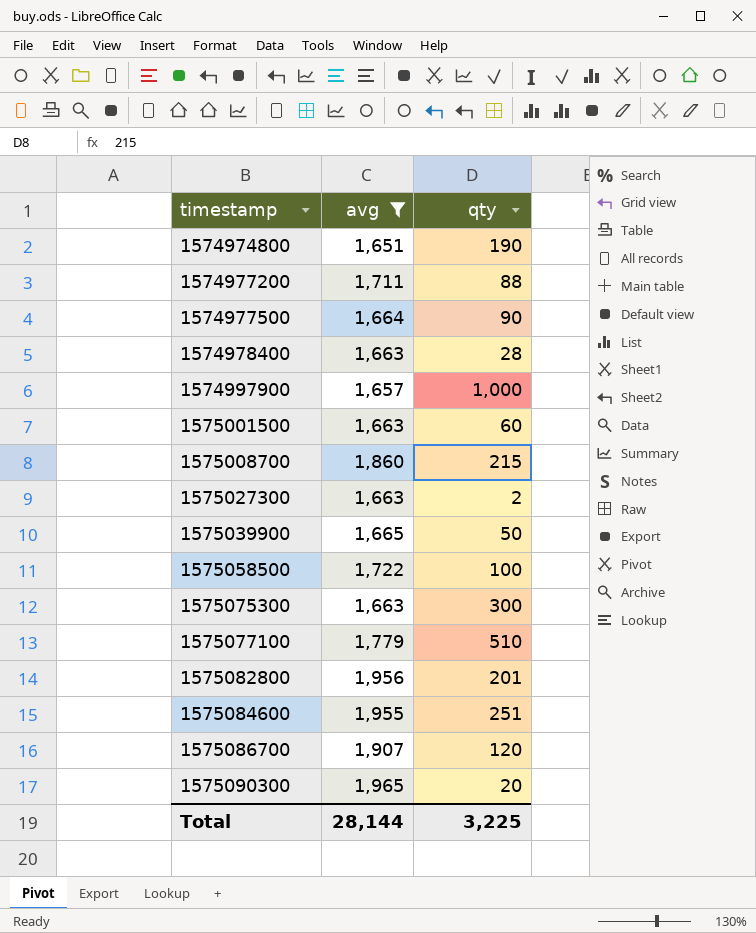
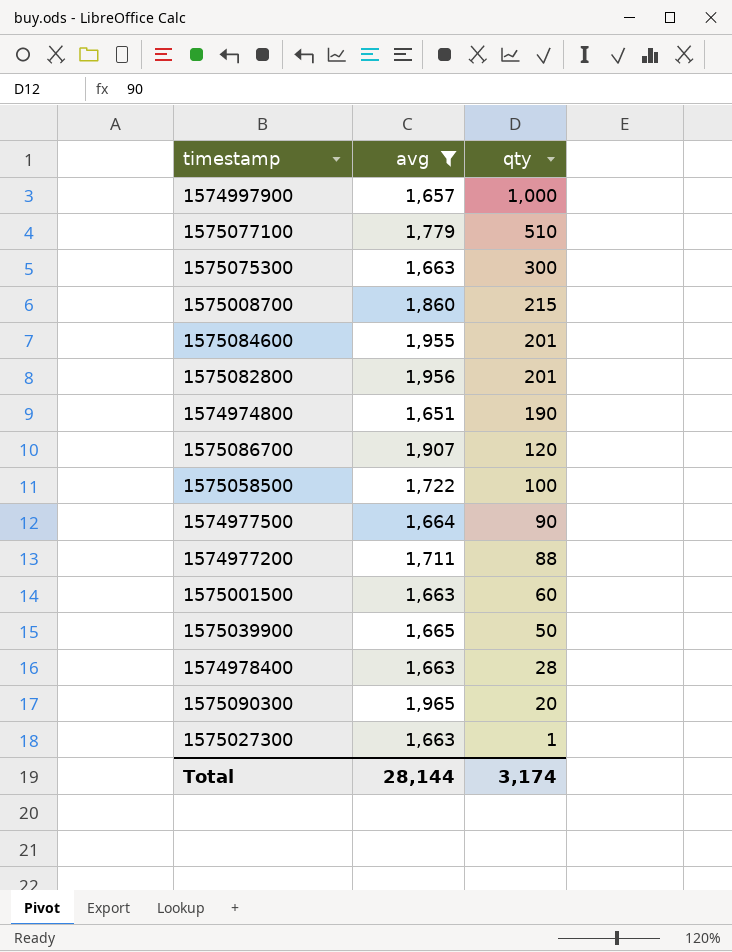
row order: timestamp ascending -> qty descending
1575084600 | qty: 251 -> 201
1575027300 | qty: 2 -> 1
Total | qty: 3,225 -> 3,174

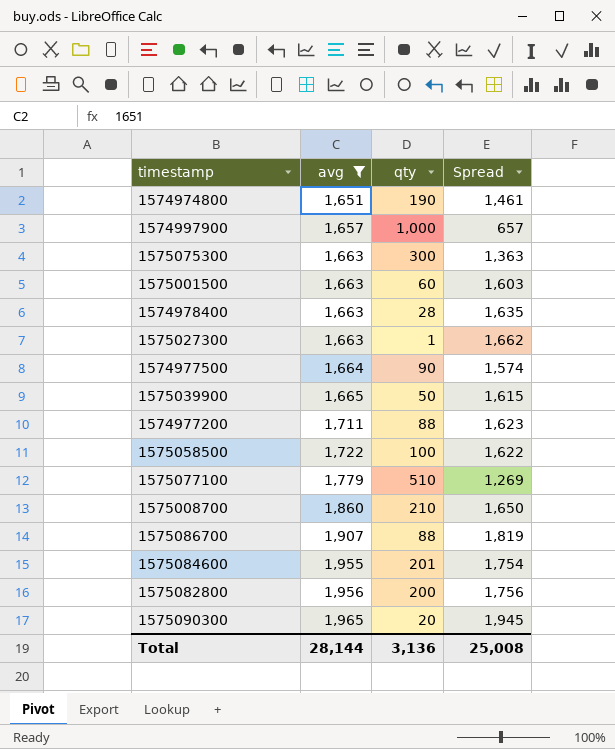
row order: qty descending -> avg ascending
column Spread | formula: none -> [avg] - [qty]
1575008700 | qty: 215 -> 210
1575086700 | qty: 120 -> 88
1575082800 | qty: 201 -> 200
Total | qty: 3,174 -> 3,136

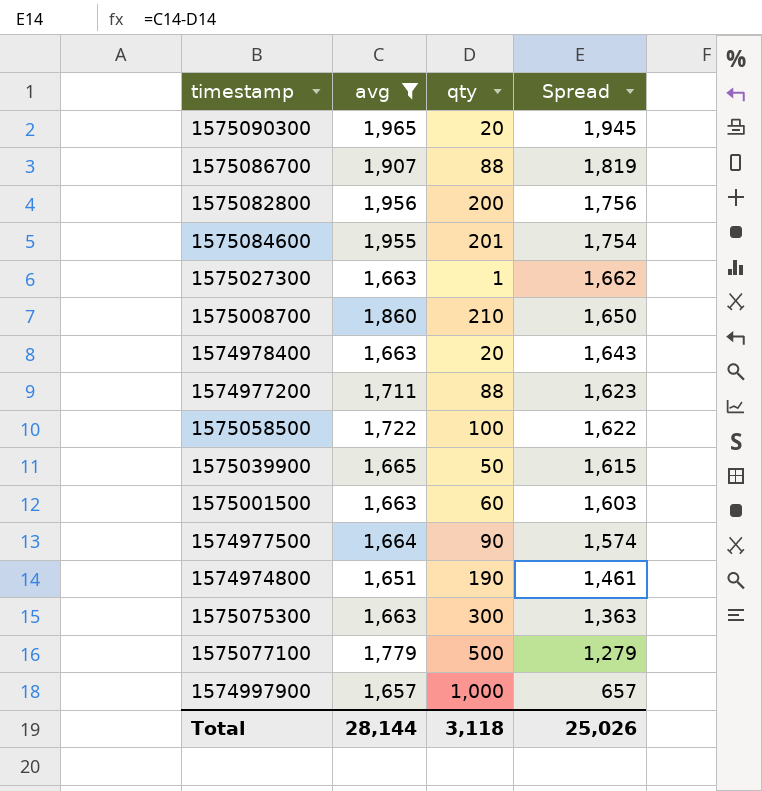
row order: avg ascending -> Spread descending
1574978400 | qty: 28 -> 20
1574978400 | Spread: 1,635 -> 1,643
1575077100 | qty: 510 -> 500
1575077100 | Spread: 1,269 -> 1,279
Total | qty: 3,136 -> 3,118
Total | Spread: 25,008 -> 25,026

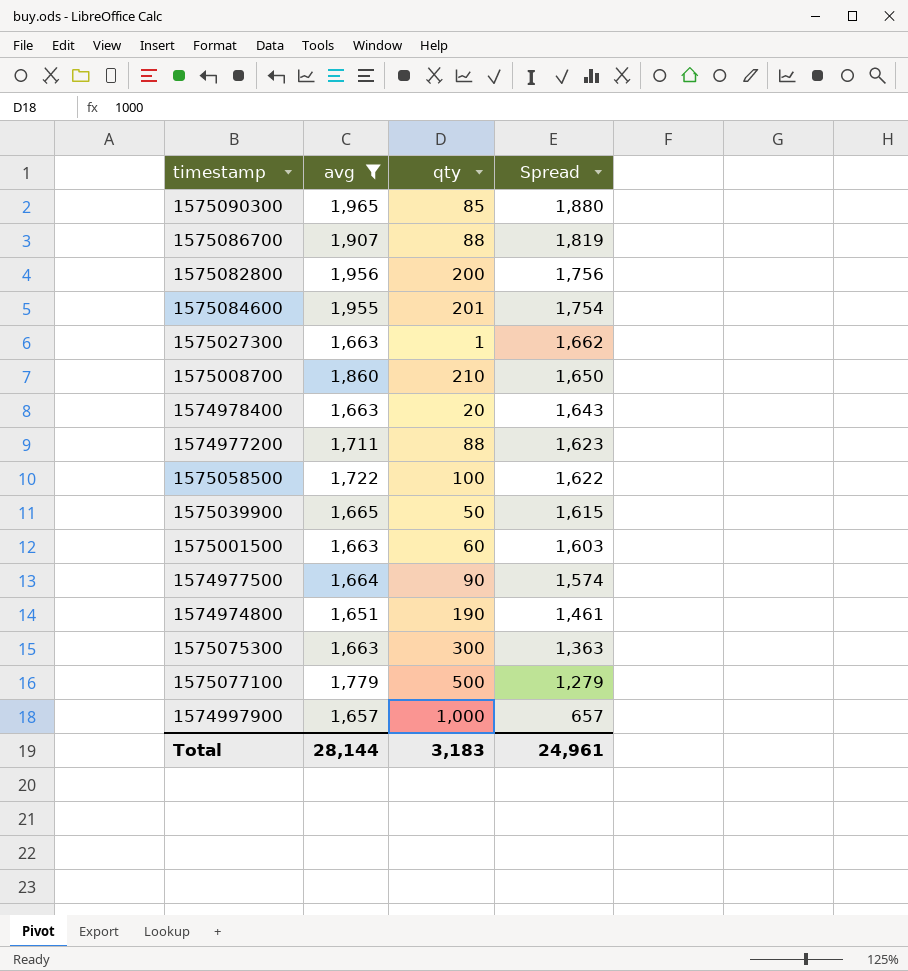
1575090300 | qty: 20 -> 85
1575090300 | Spread: 1,945 -> 1,880
Total | qty: 3,118 -> 3,183
Total | Spread: 25,026 -> 24,961

